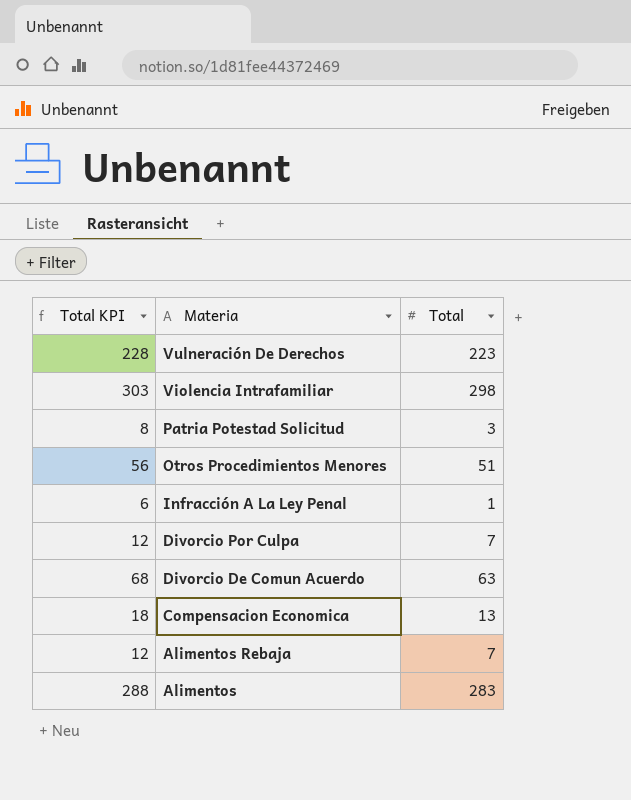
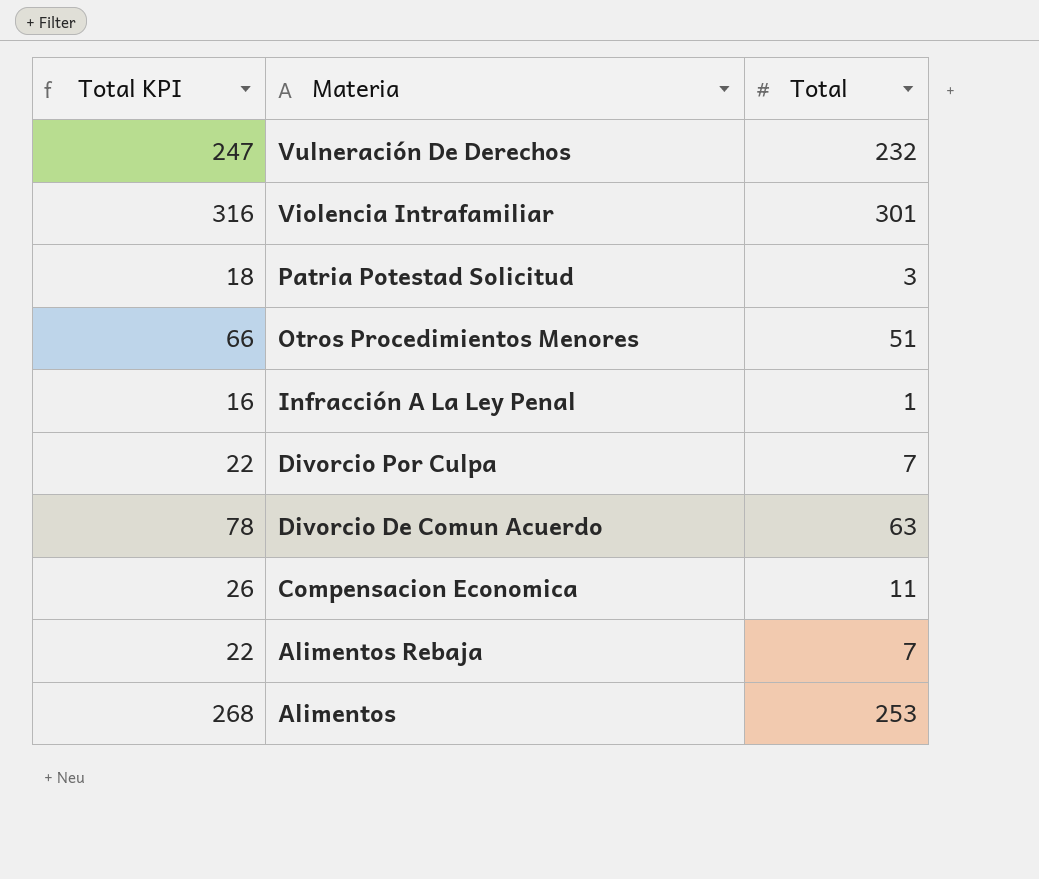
column Total KPI | formula: [Total] + 5 -> [Total] + 15
Vulneración De Derechos | Total: 223 -> 232
Violencia Intrafamiliar | Total: 298 -> 301
Compensacion Economica | Total: 13 -> 11
Alimentos | Total: 283 -> 253

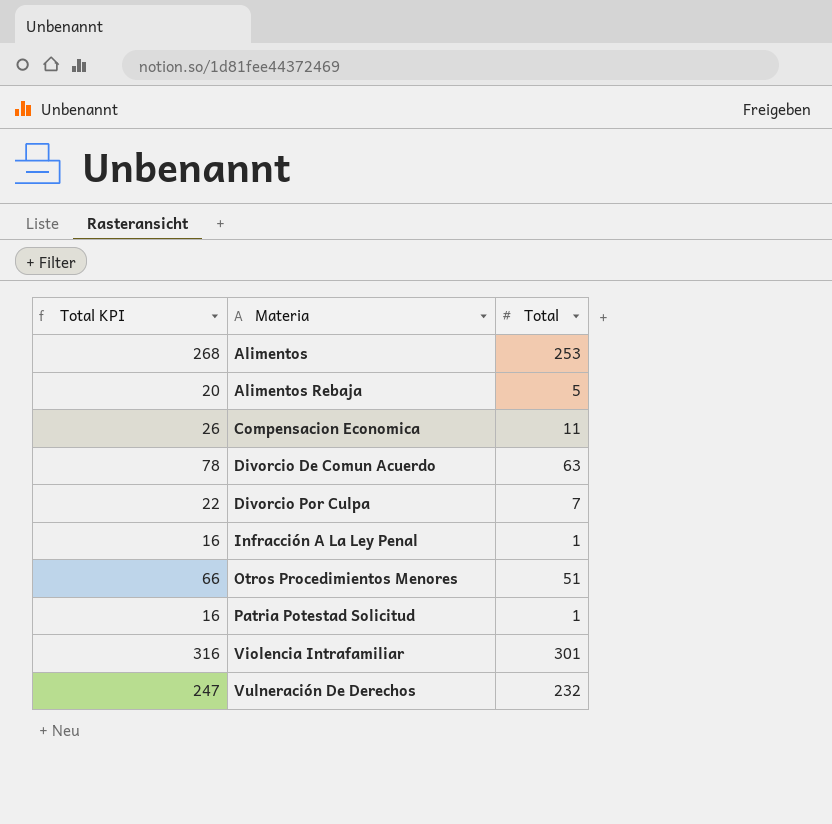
row order: Materia descending -> Materia ascending
Alimentos Rebaja | Total KPI: 22 -> 20
Alimentos Rebaja | Total: 7 -> 5
Patria Potestad Solicitud | Total KPI: 18 -> 16
Patria Potestad Solicitud | Total: 3 -> 1

